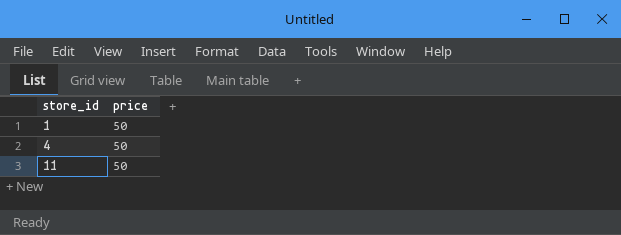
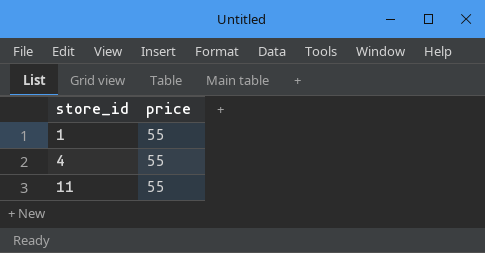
1 | price: 50 -> 55
4 | price: 50 -> 55
11 | price: 50 -> 55

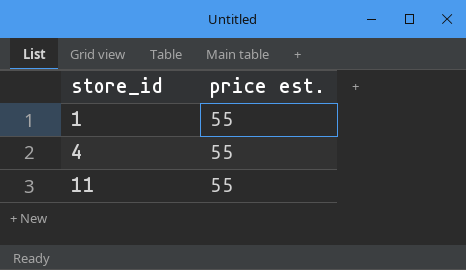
column name: price -> price est.

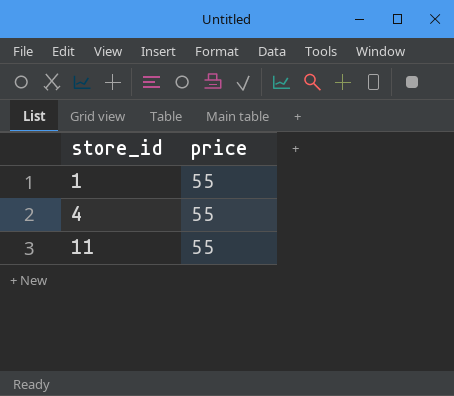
column name: price est. -> price

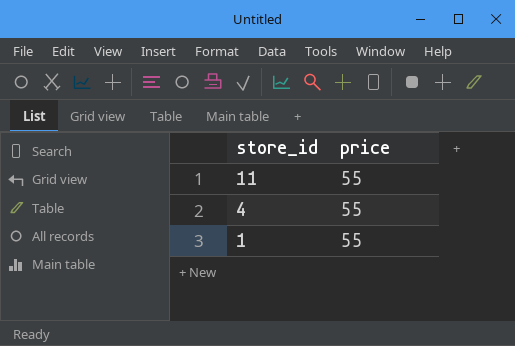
row order: store_id ascending -> store_id descending

